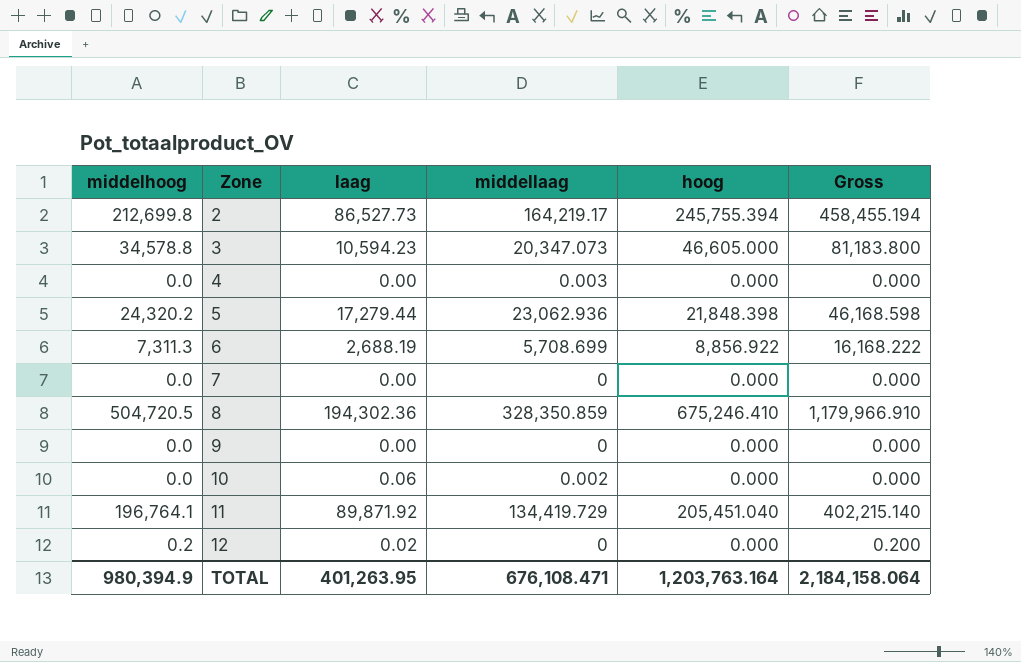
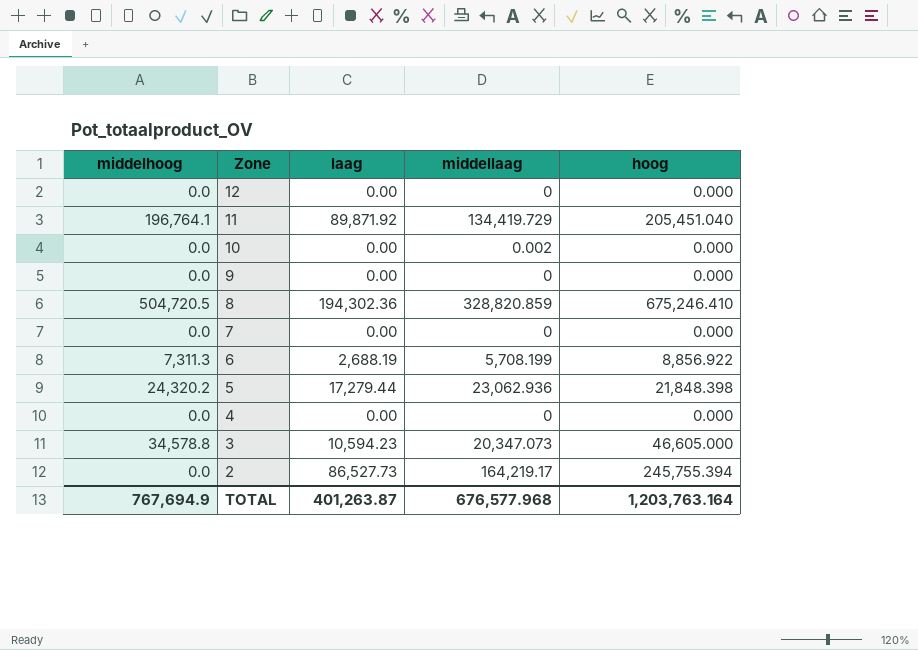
row order: Zone ascending -> Zone descending
column Gross | formula: [middelhoog] + [hoog] -> none
12 | middelhoog: 0.2 -> 0.0
12 | laag: 0.02 -> 0.00
10 | laag: 0.06 -> 0.00
8 | middellaag: 328,350.859 -> 328,820.859
6 | middellaag: 5,708.699 -> 5,708.199
4 | middellaag: 0.003 -> 0
2 | middelhoog: 212,699.8 -> 0.0
TOTAL | middelhoog: 980,394.9 -> 767,694.9
TOTAL | laag: 401,263.95 -> 401,263.87
TOTAL | middellaag: 676,108.471 -> 676,577.968

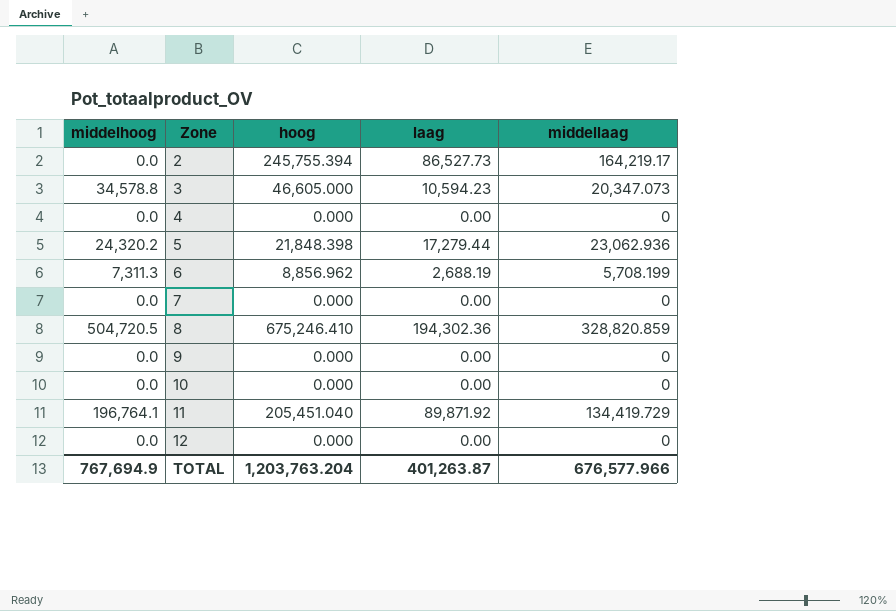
row order: Zone descending -> Zone ascending
column hoog | position: 5 -> 3
6 | hoog: 8,856.922 -> 8,856.962
10 | middellaag: 0.002 -> 0
TOTAL | hoog: 1,203,763.164 -> 1,203,763.204
TOTAL | middellaag: 676,577.968 -> 676,577.966

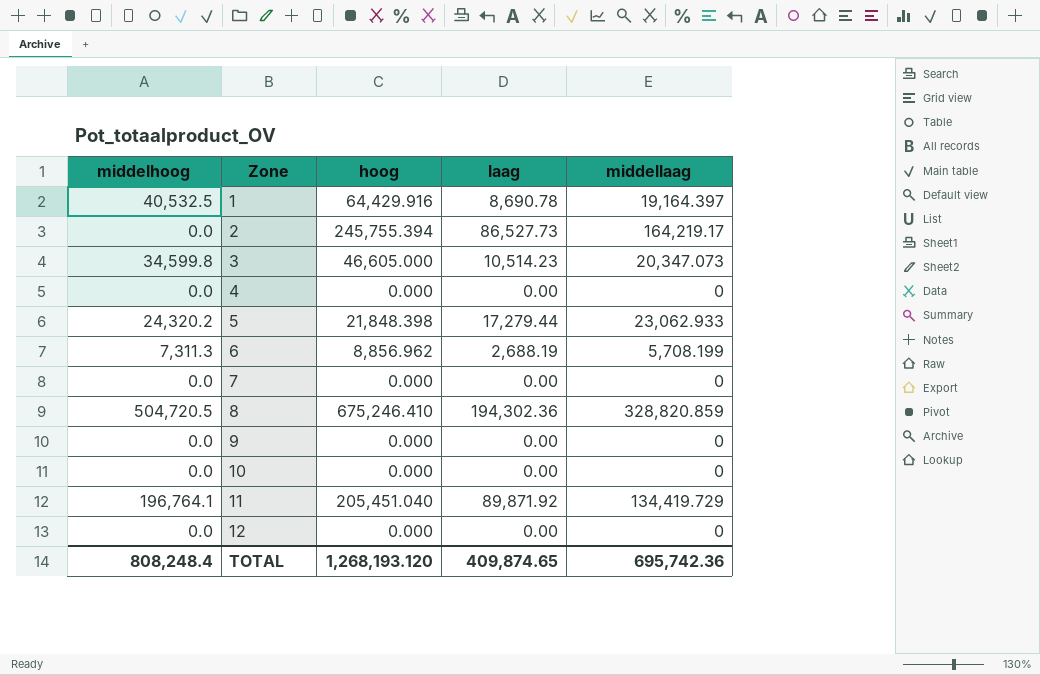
row 1: none -> 40,532.5 | 64,429.916 | 8,690.78 | 19,164.397
3 | middelhoog: 34,578.8 -> 34,599.8
3 | laag: 10,594.23 -> 10,514.23
5 | middellaag: 23,062.936 -> 23,062.933
TOTAL | middelhoog: 767,694.9 -> 808,248.4
TOTAL | hoog: 1,203,763.204 -> 1,268,193.120
TOTAL | laag: 401,263.87 -> 409,874.65
TOTAL | middellaag: 676,577.966 -> 695,742.36

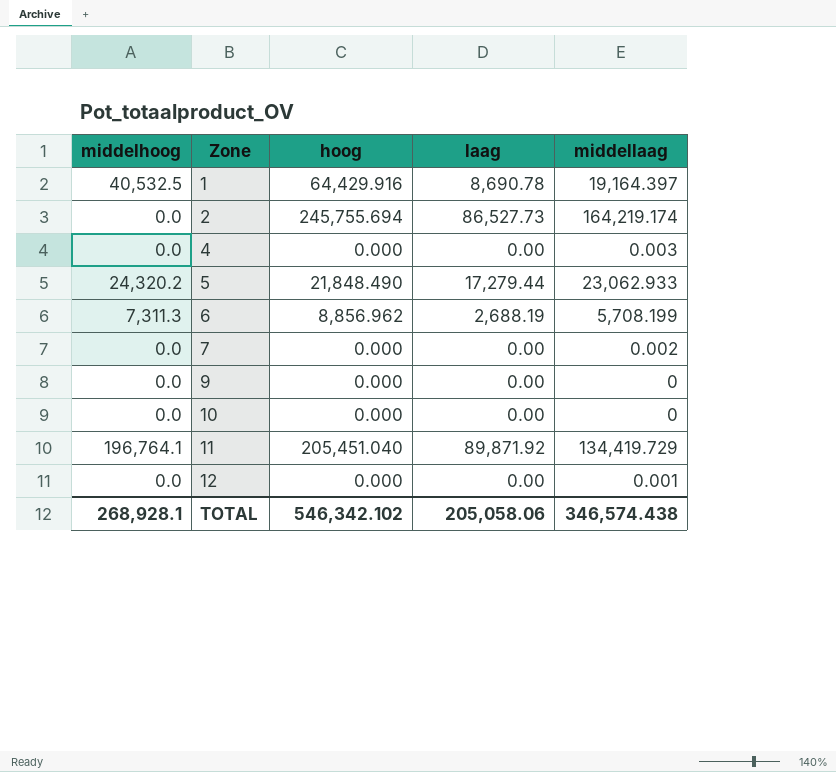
row 3: 34,599.8 | 46,605.000 | 10,514.23 | 20,347.073 -> none
row 8: 504,720.5 | 675,246.410 | 194,302.36 | 328,820.859 -> none
2 | hoog: 245,755.394 -> 245,755.694
2 | middellaag: 164,219.17 -> 164,219.174
4 | middellaag: 0 -> 0.003
5 | hoog: 21,848.398 -> 21,848.490
7 | middellaag: 0 -> 0.002
12 | middellaag: 0 -> 0.001
TOTAL | middelhoog: 808,248.4 -> 268,928.1
TOTAL | hoog: 1,268,193.120 -> 546,342.102
TOTAL | laag: 409,874.65 -> 205,058.06
TOTAL | middellaag: 695,742.36 -> 346,574.438

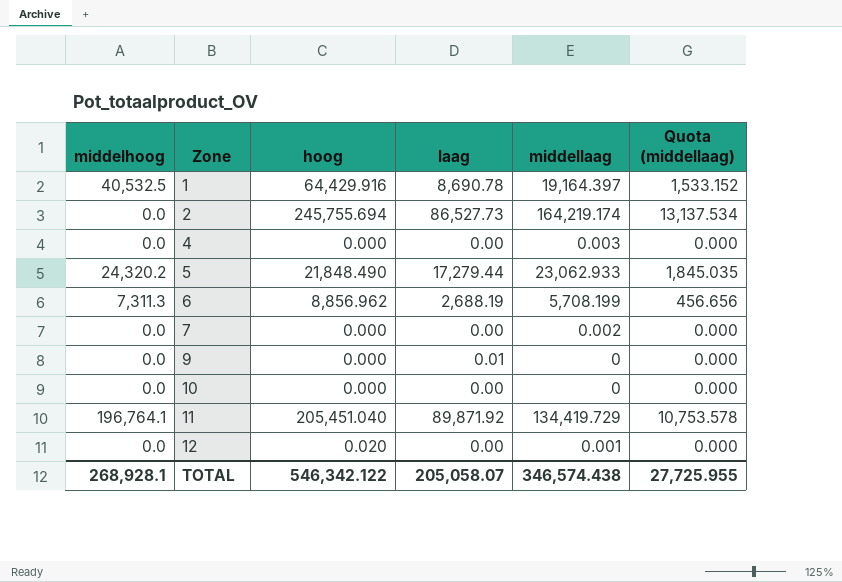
column Quota (middellaag) | formula: none -> [middellaag] * 0.08
9 | laag: 0.00 -> 0.01
12 | hoog: 0.000 -> 0.020
TOTAL | hoog: 546,342.102 -> 546,342.122
TOTAL | laag: 205,058.06 -> 205,058.07

